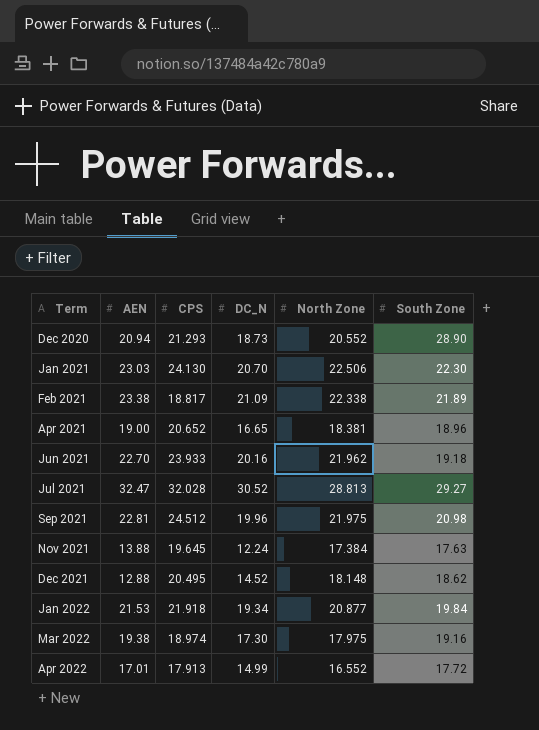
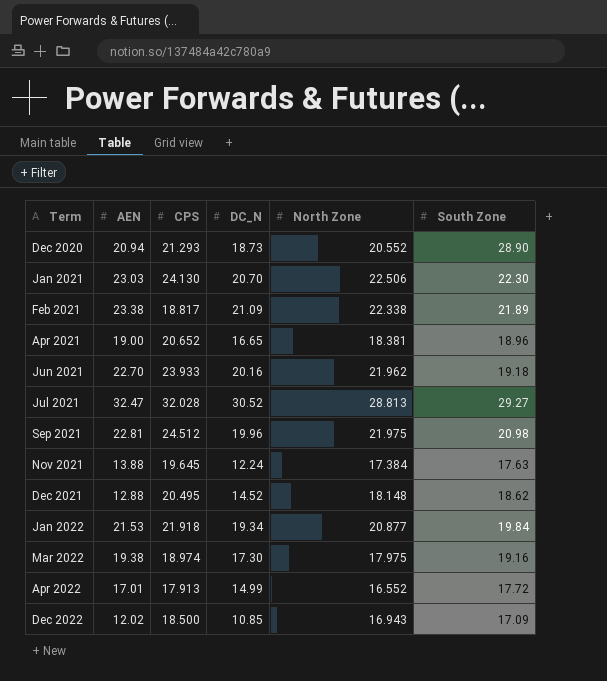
row Dec 2022: none -> 12.02 | 18.500 | 10.85 | 16.943 | 17.09

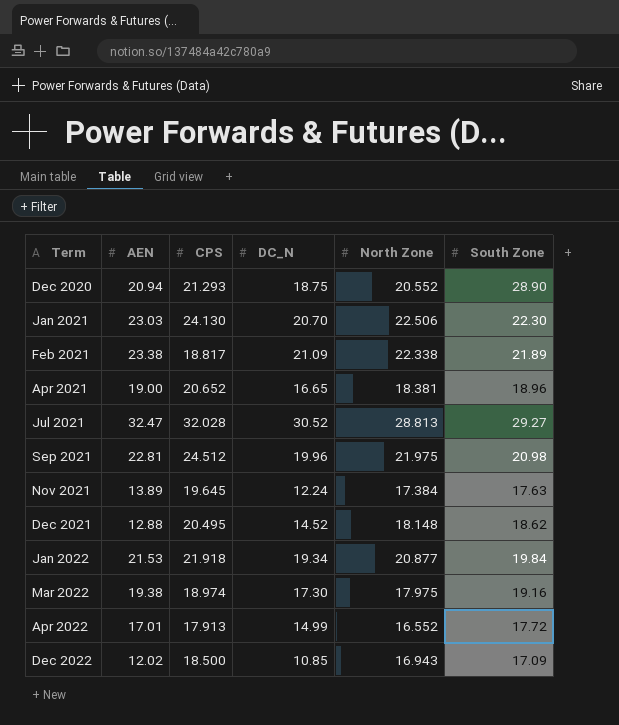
row Jun 2021: 22.70 | 23.933 | 20.16 | 21.962 | 19.18 -> none
Dec 2020 | DC_N: 18.73 -> 18.75
Nov 2021 | AEN: 13.88 -> 13.89

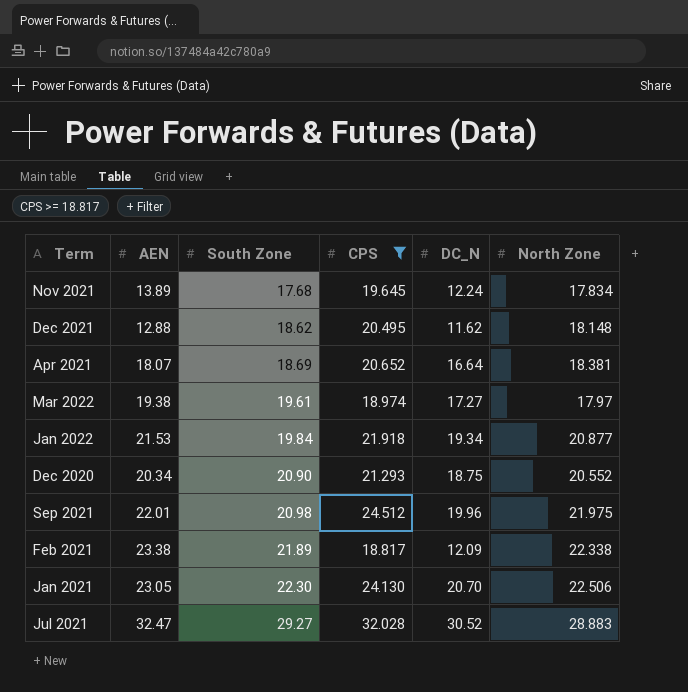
filter: none -> CPS >= 18.817
row order: Term ascending -> South Zone ascending
column South Zone | position: 6 -> 3
Nov 2021 | South Zone: 17.63 -> 17.68
Nov 2021 | North Zone: 17.384 -> 17.834
Dec 2021 | DC_N: 14.52 -> 11.62
Apr 2021 | AEN: 19.00 -> 18.07
Apr 2021 | South Zone: 18.96 -> 18.69
Apr 2021 | DC_N: 16.65 -> 16.64
Mar 2022 | South Zone: 19.16 -> 19.61
Mar 2022 | DC_N: 17.30 -> 17.27
Mar 2022 | North Zone: 17.975 -> 17.97
Dec 2020 | AEN: 20.94 -> 20.34
Dec 2020 | South Zone: 28.90 -> 20.90
Sep 2021 | AEN: 22.81 -> 22.01
Feb 2021 | DC_N: 21.09 -> 12.09
Jan 2021 | AEN: 23.03 -> 23.05
Jul 2021 | North Zone: 28.813 -> 28.883

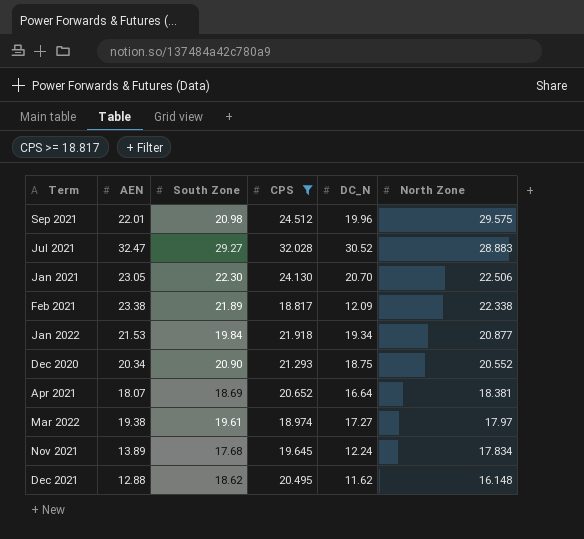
row order: South Zone ascending -> North Zone descending
Sep 2021 | North Zone: 21.975 -> 29.575
Dec 2021 | North Zone: 18.148 -> 16.148

